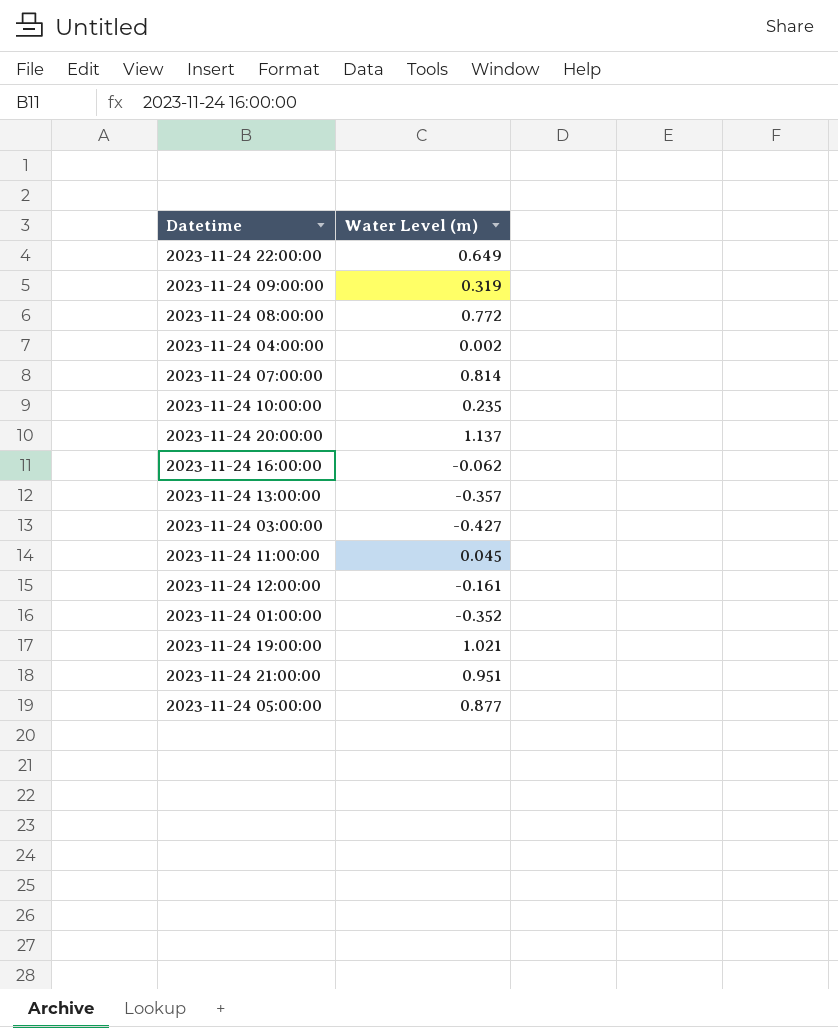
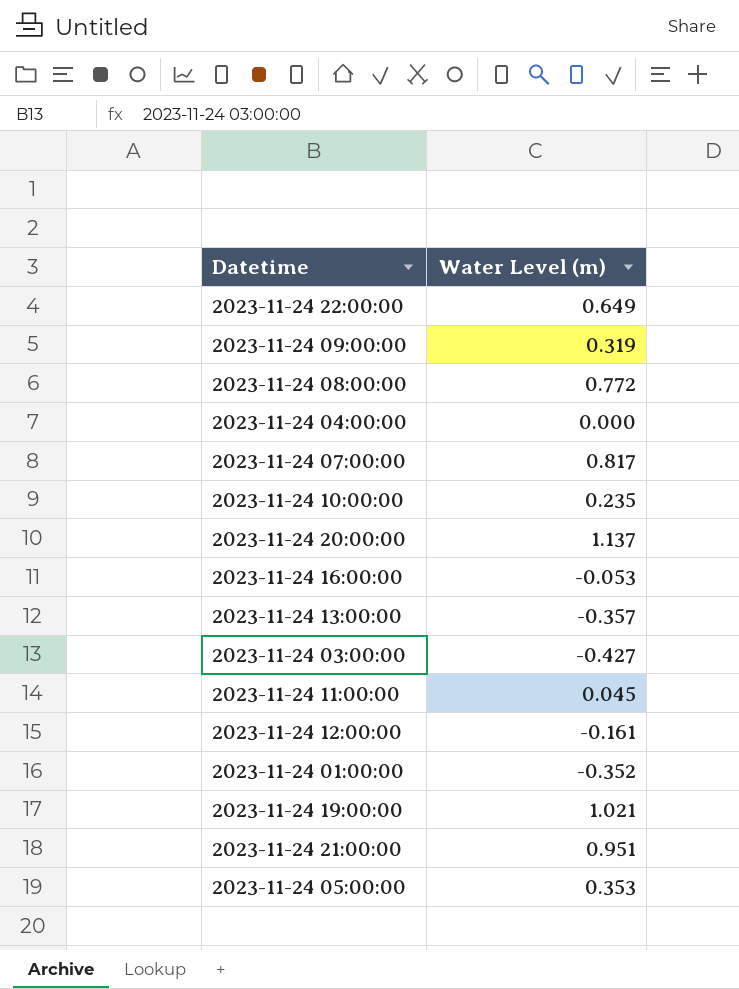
2023-11-24 04:00:00 | Water Level (m): 0.002 -> 0.000
2023-11-24 07:00:00 | Water Level (m): 0.814 -> 0.817
2023-11-24 16:00:00 | Water Level (m): -0.062 -> -0.053
2023-11-24 05:00:00 | Water Level (m): 0.877 -> 0.353

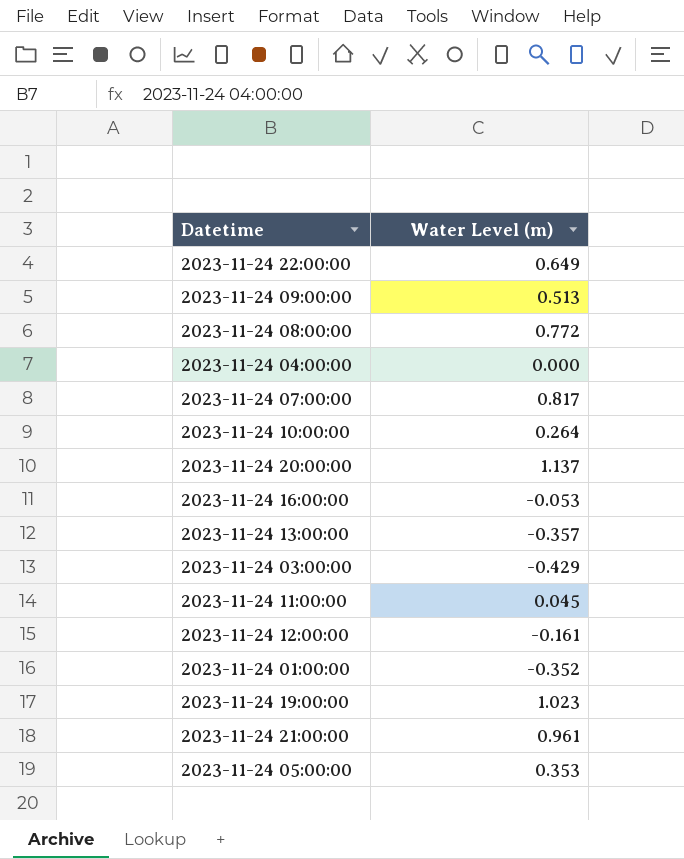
2023-11-24 09:00:00 | Water Level (m): 0.319 -> 0.513
2023-11-24 10:00:00 | Water Level (m): 0.235 -> 0.264
2023-11-24 03:00:00 | Water Level (m): -0.427 -> -0.429
2023-11-24 19:00:00 | Water Level (m): 1.021 -> 1.023
2023-11-24 21:00:00 | Water Level (m): 0.951 -> 0.961

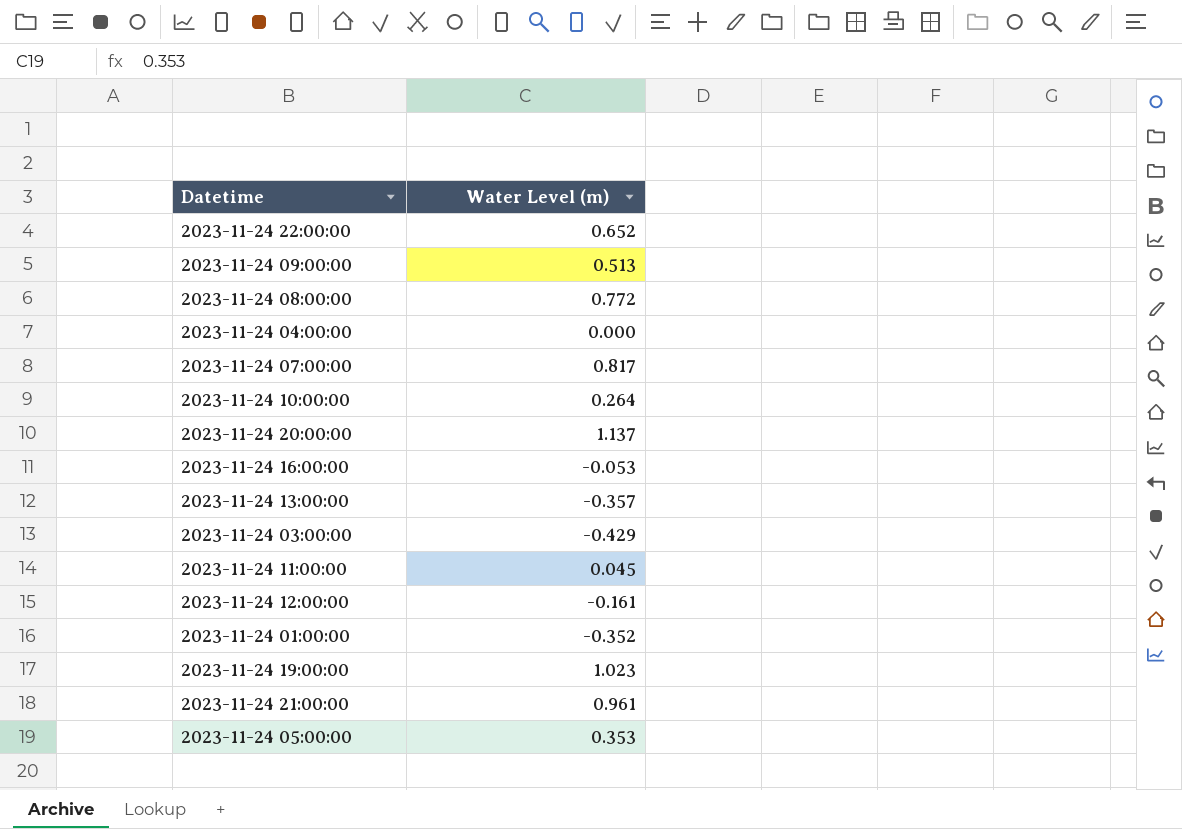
2023-11-24 22:00:00 | Water Level (m): 0.649 -> 0.652

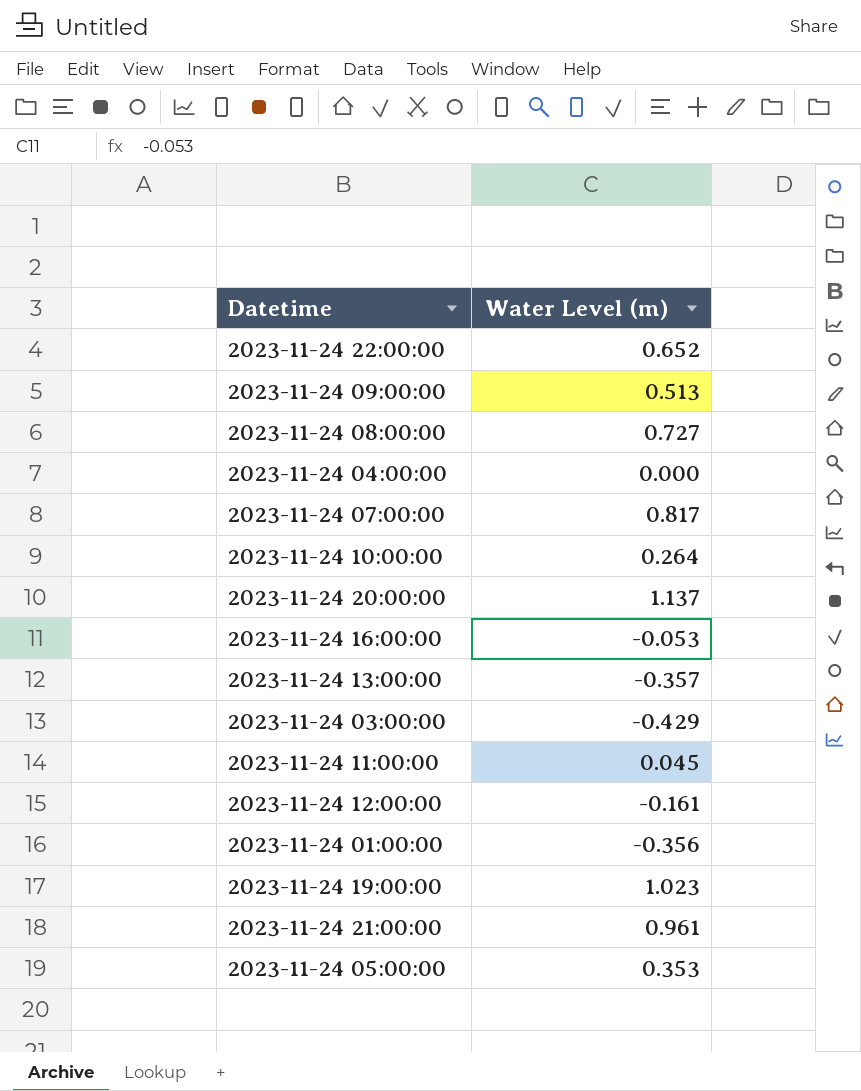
2023-11-24 08:00:00 | Water Level (m): 0.772 -> 0.727
2023-11-24 01:00:00 | Water Level (m): -0.352 -> -0.356

